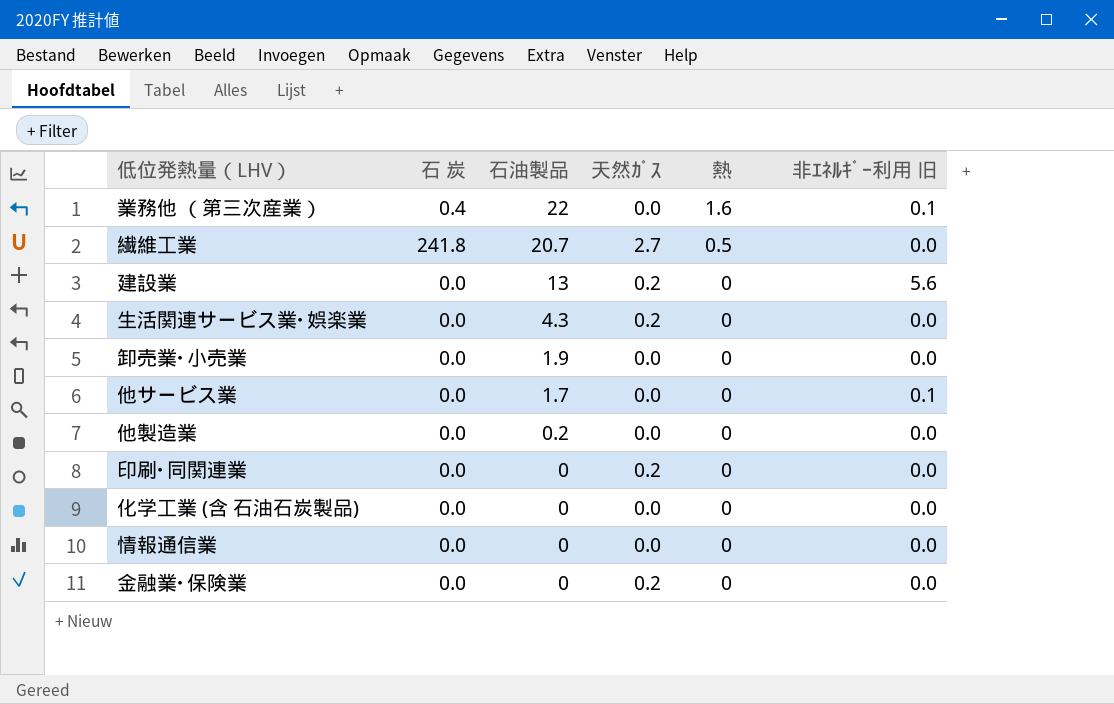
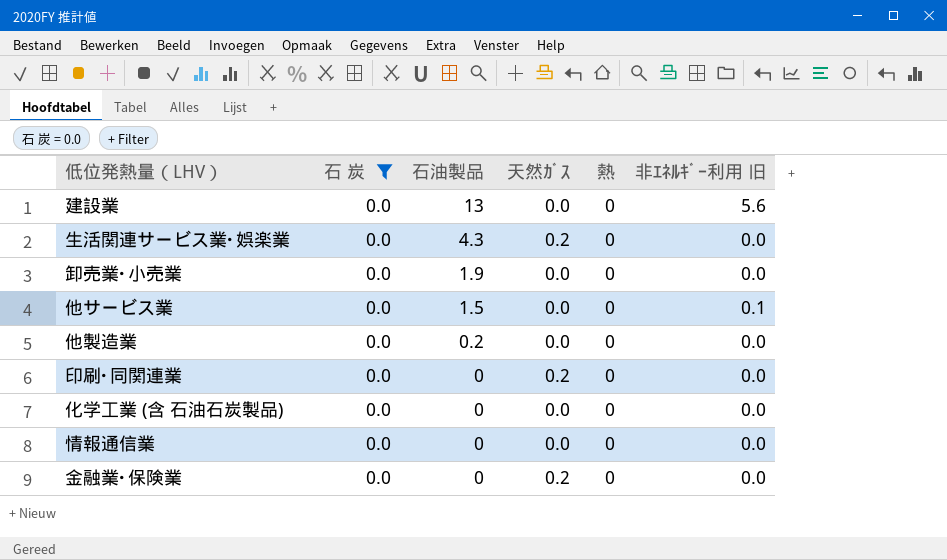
filter: none -> 石 炭 = 0.0
建設業 | 天然ｶﾞｽ: 0.2 -> 0.0
他サービス業 | 石油製品: 1.7 -> 1.5

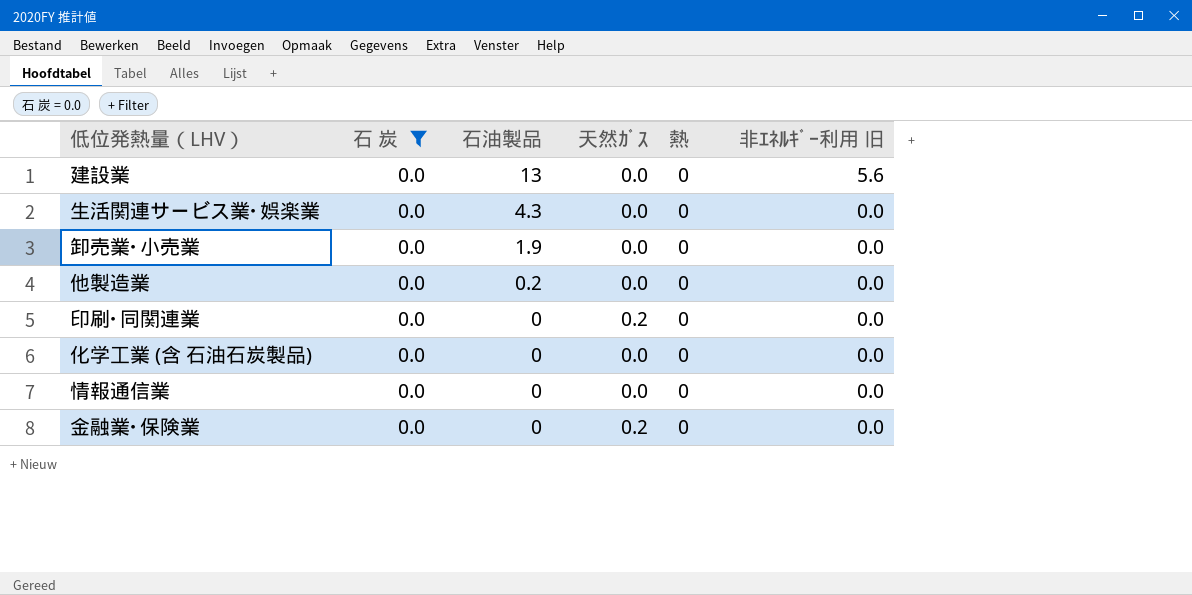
row 他サービス業: 0.0 | 1.5 | 0.0 | 0 | 0.1 -> none
生活関連サービス業･娯楽業 | 天然ｶﾞｽ: 0.2 -> 0.0

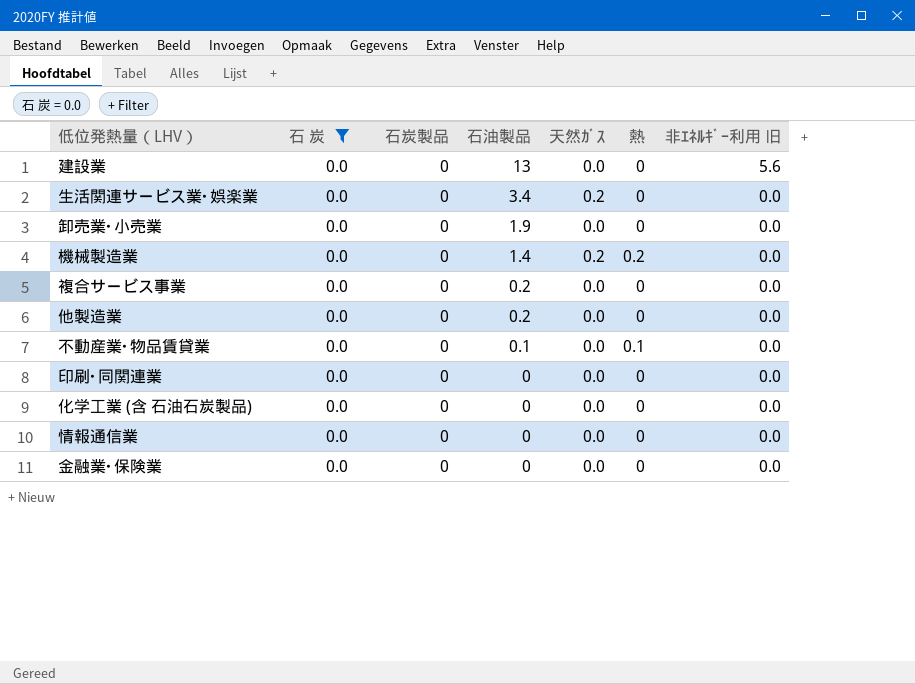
column 石炭製品 | position: none -> 3
生活関連サービス業･娯楽業 | 石油製品: 4.3 -> 3.4
生活関連サービス業･娯楽業 | 天然ｶﾞｽ: 0.0 -> 0.2
row 機械製造業: none -> 0.0 | 0 | 1.4 | 0.2 | 0.2 | 0.0
row 複合サービス事業: none -> 0.0 | 0 | 0.2 | 0.0 | 0 | 0.0
row 不動産業･物品賃貸業: none -> 0.0 | 0 | 0.1 | 0.0 | 0.1 | 0.0
印刷･同関連業 | 天然ｶﾞｽ: 0.2 -> 0.0
金融業･保険業 | 天然ｶﾞｽ: 0.2 -> 0.0

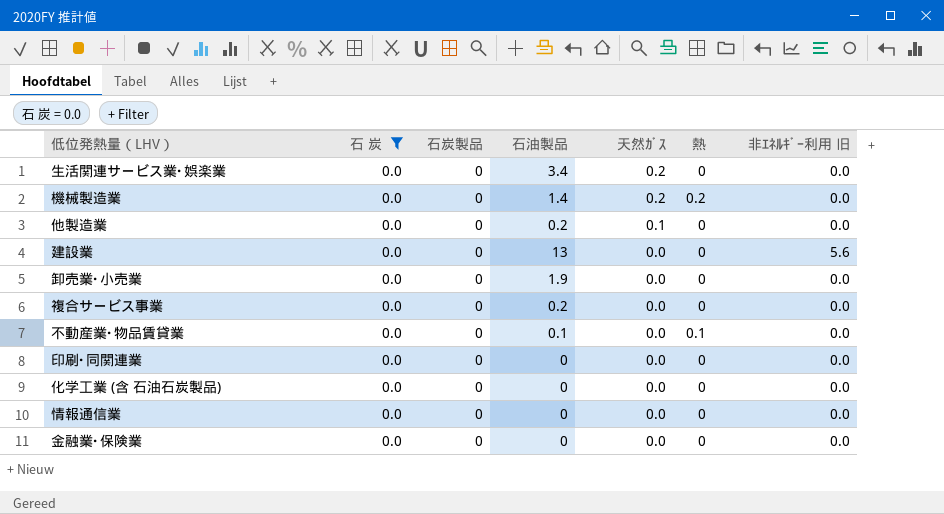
row order: 石油製品 descending -> 天然ｶﾞｽ descending
他製造業 | 天然ｶﾞｽ: 0.0 -> 0.1

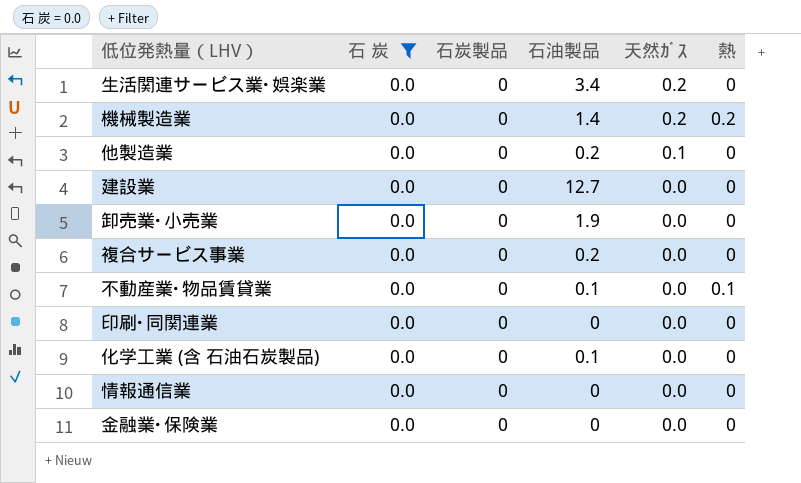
column 非ｴﾈﾙｷﾞｰ利用 旧 | position: 7 -> none
建設業 | 石油製品: 13 -> 12.7
化学工業 (含 石油石炭製品) | 石油製品: 0 -> 0.1

